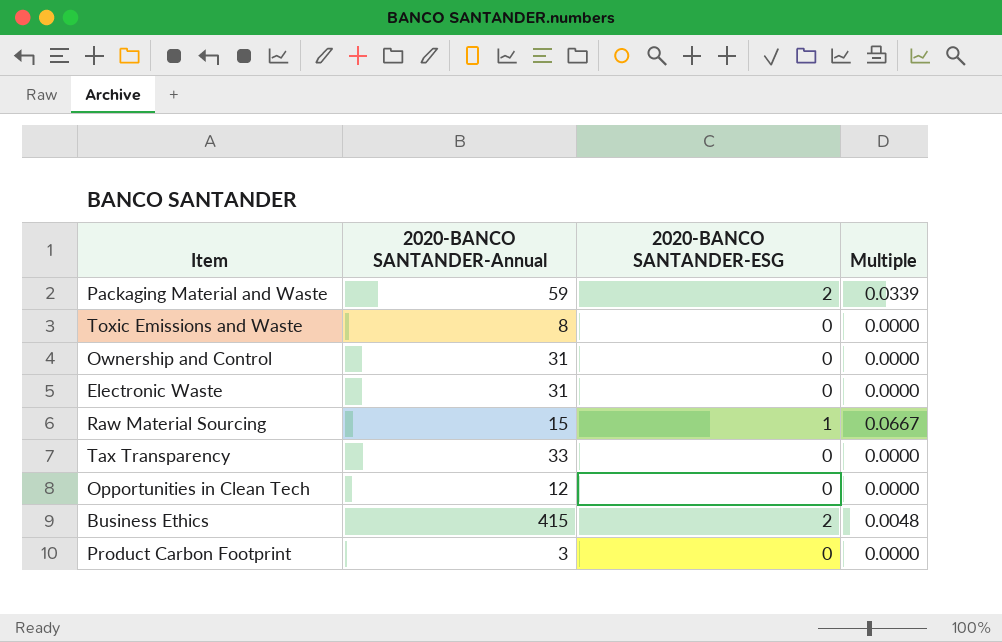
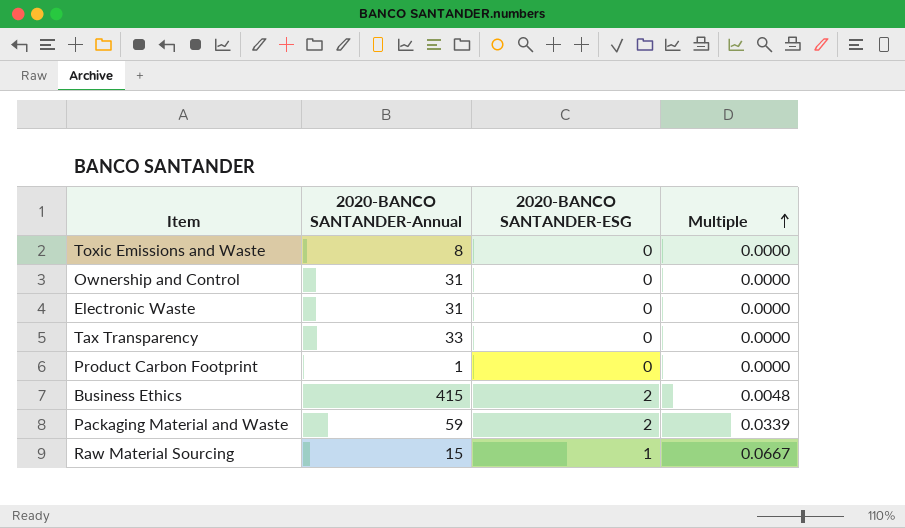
row order: none -> Multiple ascending
row Opportunities in Clean Tech: 12 | 0 | 0.0000 -> none
Product Carbon Footprint | 2020-BANCO SANTANDER-Annual: 3 -> 1

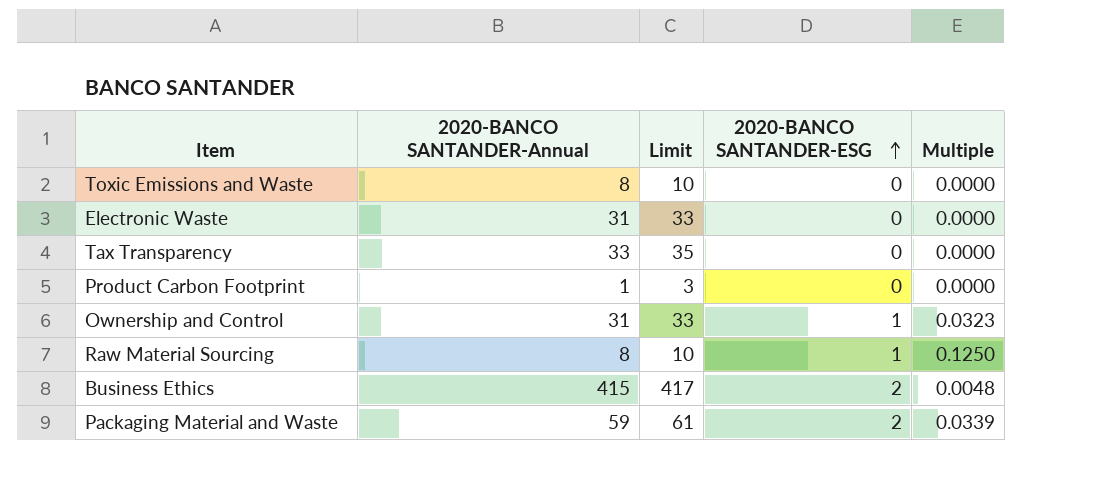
row order: Multiple ascending -> 2020-BANCO SANTANDER-ESG ascending
column Limit | formula: none -> [2020-BANCO SANTANDER-Annual] + 2
Ownership and Control | 2020-BANCO SANTANDER-ESG: 0 -> 1
Ownership and Control | Multiple: 0.0000 -> 0.0323
Raw Material Sourcing | 2020-BANCO SANTANDER-Annual: 15 -> 8
Raw Material Sourcing | Multiple: 0.0667 -> 0.1250

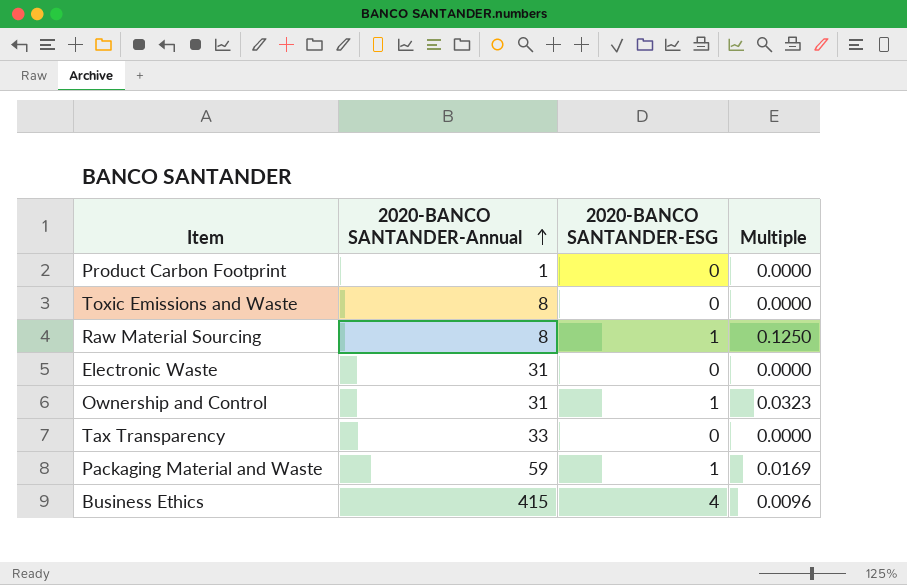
row order: 2020-BANCO SANTANDER-ESG ascending -> 2020-BANCO SANTANDER-Annual ascending
column Limit | formula: [2020-BANCO SANTANDER-Annual] + 2 -> none
Packaging Material and Waste | 2020-BANCO SANTANDER-ESG: 2 -> 1
Packaging Material and Waste | Multiple: 0.0339 -> 0.0169
Business Ethics | 2020-BANCO SANTANDER-ESG: 2 -> 4
Business Ethics | Multiple: 0.0048 -> 0.0096

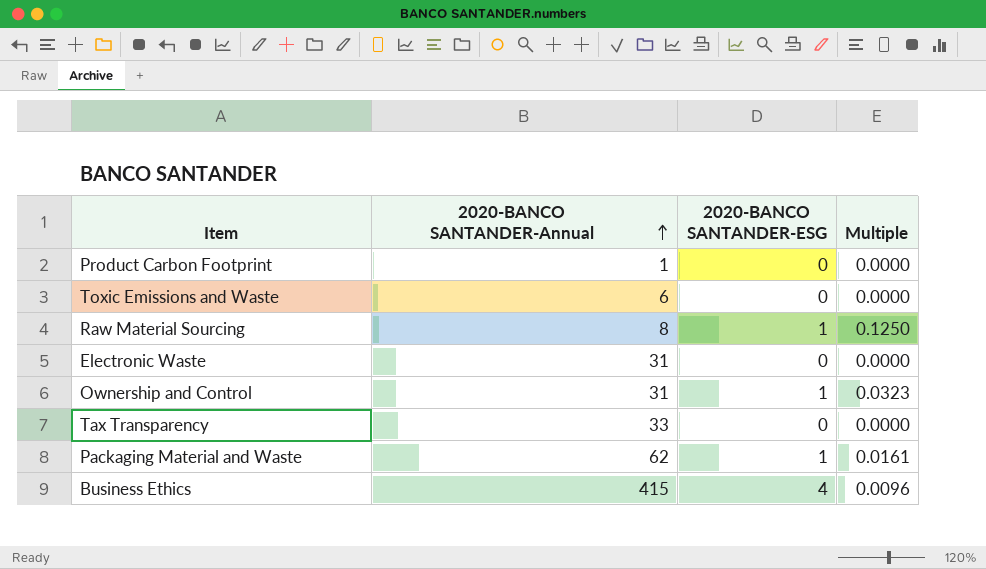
Toxic Emissions and Waste | 2020-BANCO SANTANDER-Annual: 8 -> 6
Packaging Material and Waste | 2020-BANCO SANTANDER-Annual: 59 -> 62
Packaging Material and Waste | Multiple: 0.0169 -> 0.0161

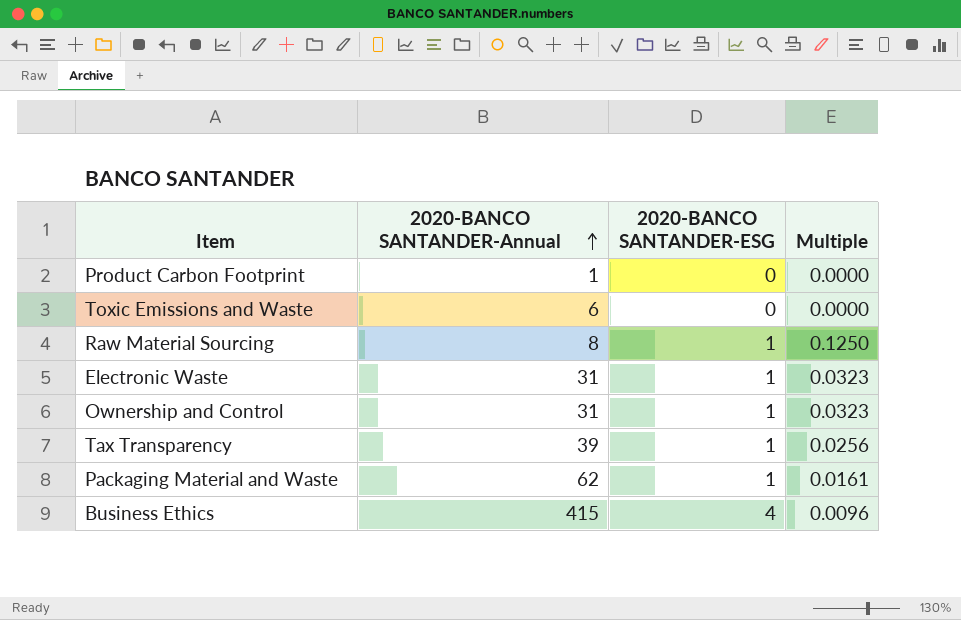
Electronic Waste | 2020-BANCO SANTANDER-ESG: 0 -> 1
Electronic Waste | Multiple: 0.0000 -> 0.0323
Tax Transparency | 2020-BANCO SANTANDER-Annual: 33 -> 39
Tax Transparency | 2020-BANCO SANTANDER-ESG: 0 -> 1
Tax Transparency | Multiple: 0.0000 -> 0.0256

